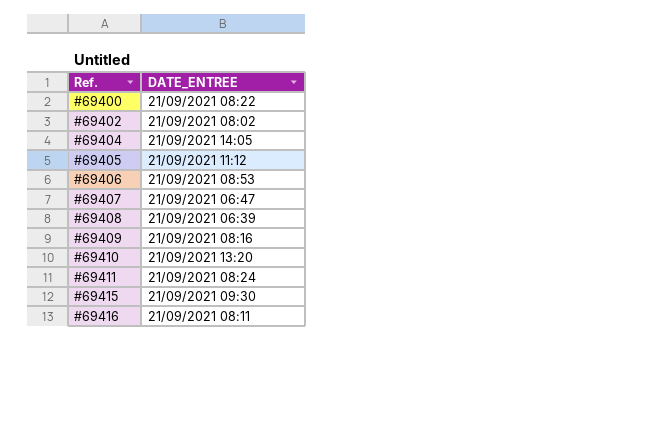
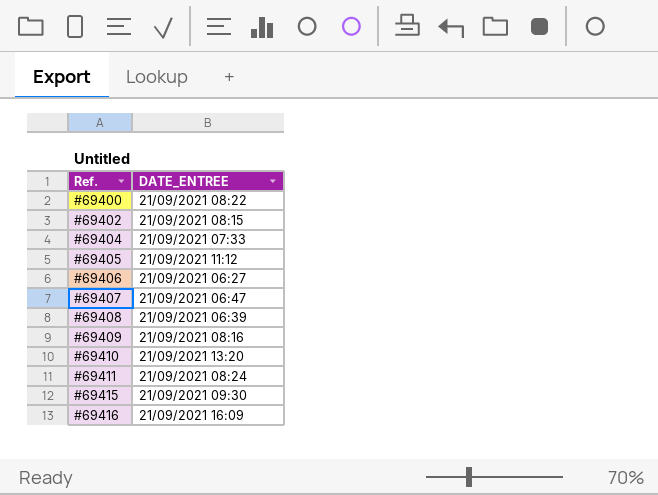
#69402 | DATE_ENTREE: 21/09/2021 08:02 -> 21/09/2021 08:15
#69404 | DATE_ENTREE: 21/09/2021 14:05 -> 21/09/2021 07:33
#69406 | DATE_ENTREE: 21/09/2021 08:53 -> 21/09/2021 06:27
#69416 | DATE_ENTREE: 21/09/2021 08:11 -> 21/09/2021 16:09

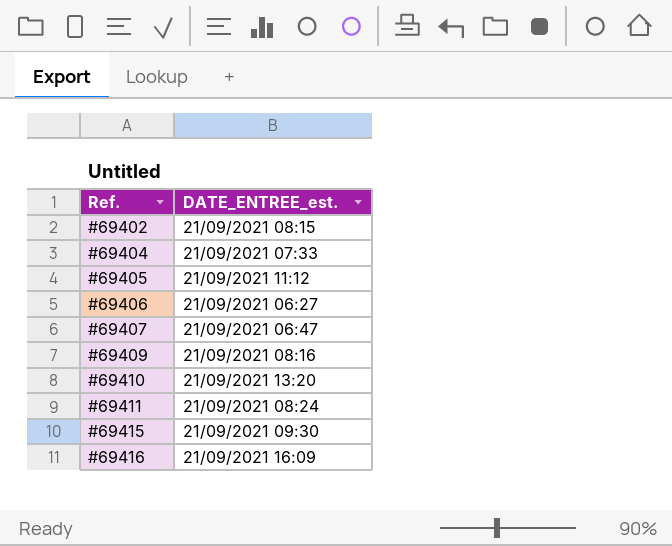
column name: DATE_ENTREE -> DATE_ENTREE_est.
row #69400: 21/09/2021 08:22 -> none
row #69408: 21/09/2021 06:39 -> none

